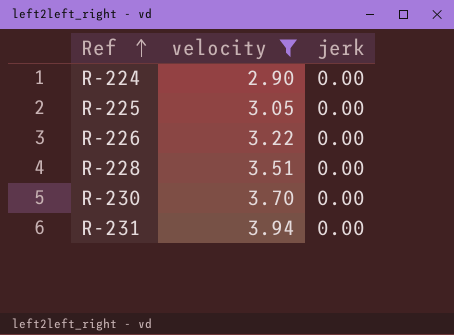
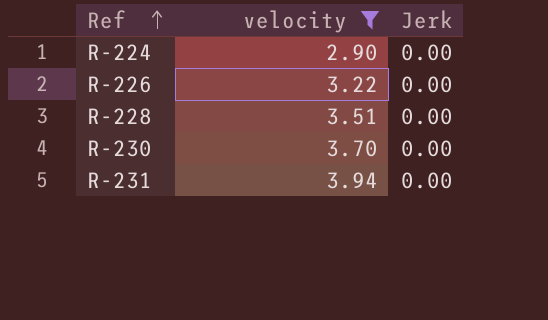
column name: jerk -> Jerk
row R-225: 3.05 | 0.00 -> none

